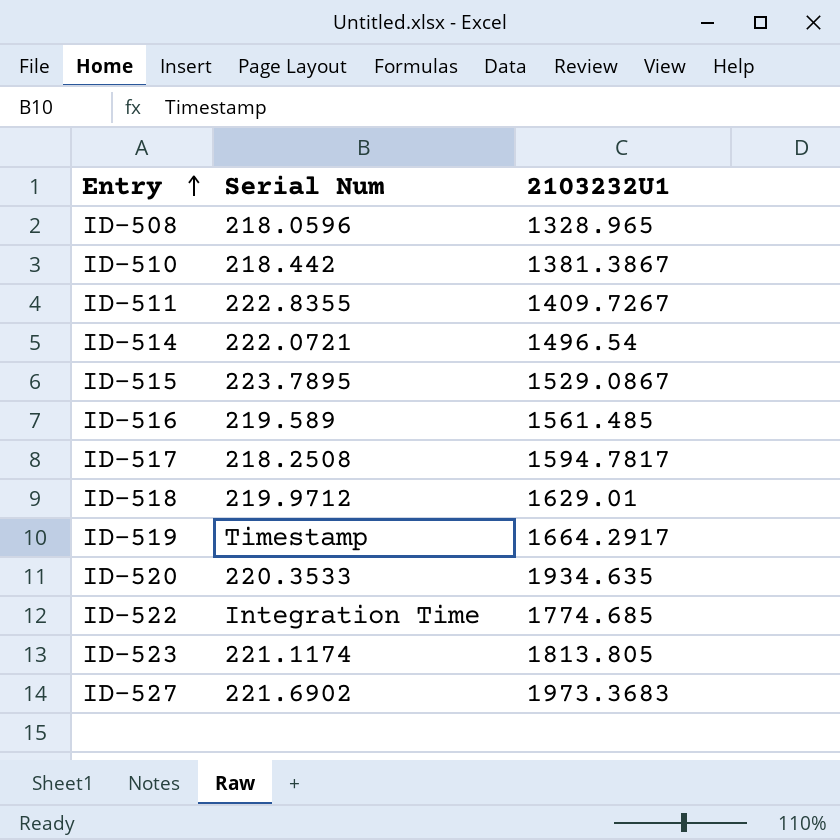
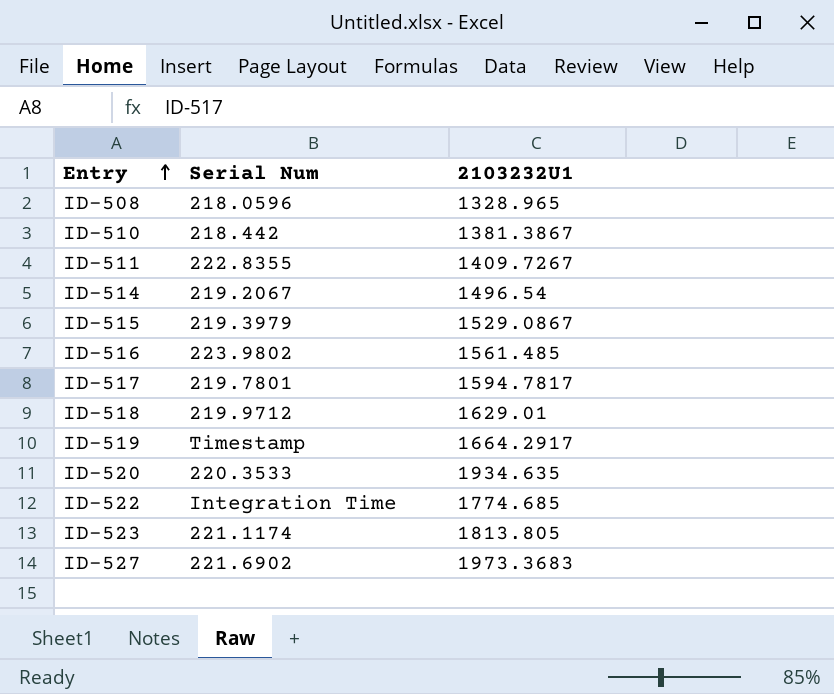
ID-514 | Serial Num: 222.0721 -> 219.2067
ID-515 | Serial Num: 223.7895 -> 219.3979
ID-516 | Serial Num: 219.589 -> 223.9802
ID-517 | Serial Num: 218.2508 -> 219.7801

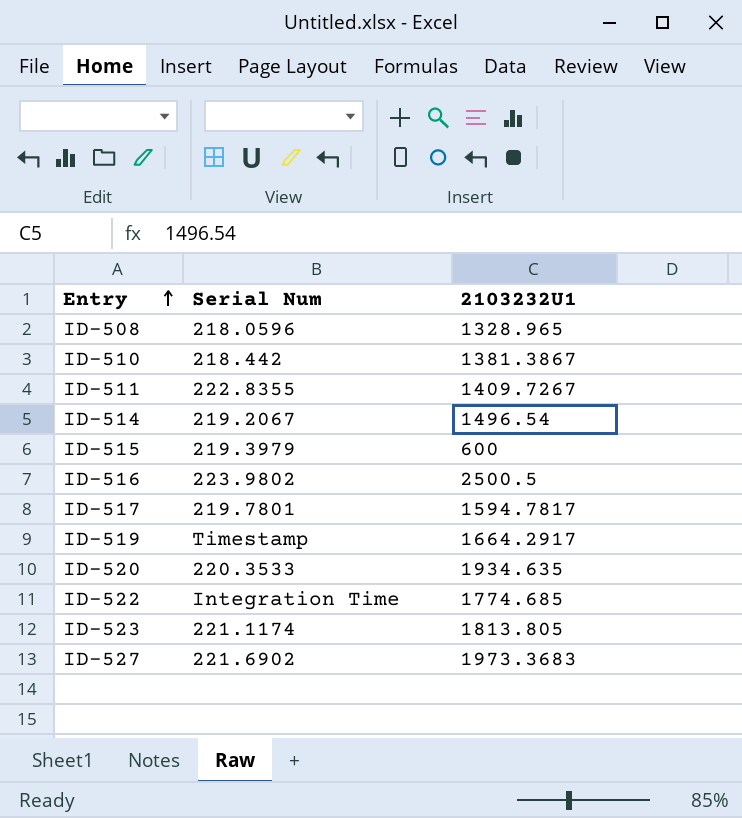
row ID-518: 219.9712 | 1629.01 -> none
ID-515 | 2103232U1: 1529.0867 -> 600
ID-516 | 2103232U1: 1561.485 -> 2500.5

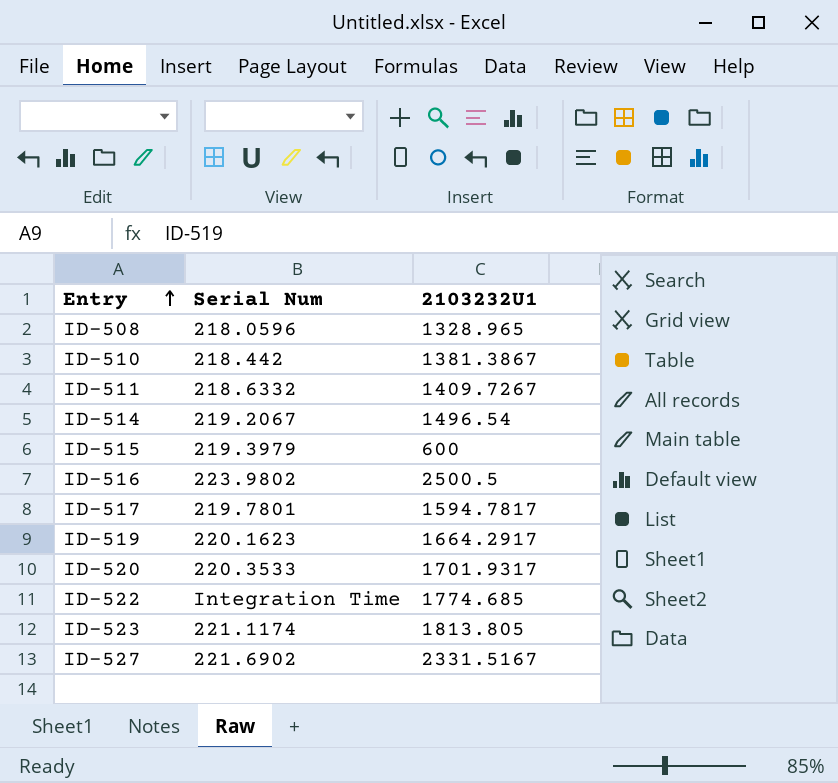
ID-511 | Serial Num: 222.8355 -> 218.6332
ID-519 | Serial Num: Timestamp -> 220.1623
ID-520 | 2103232U1: 1934.635 -> 1701.9317
ID-527 | 2103232U1: 1973.3683 -> 2331.5167

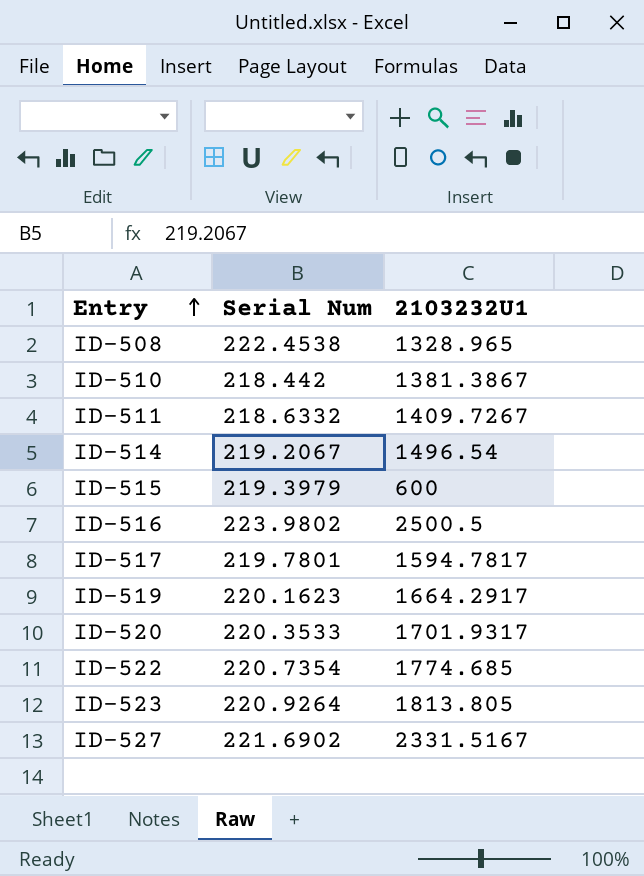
ID-508 | Serial Num: 218.0596 -> 222.4538
ID-522 | Serial Num: Integration Time -> 220.7354
ID-523 | Serial Num: 221.1174 -> 220.9264

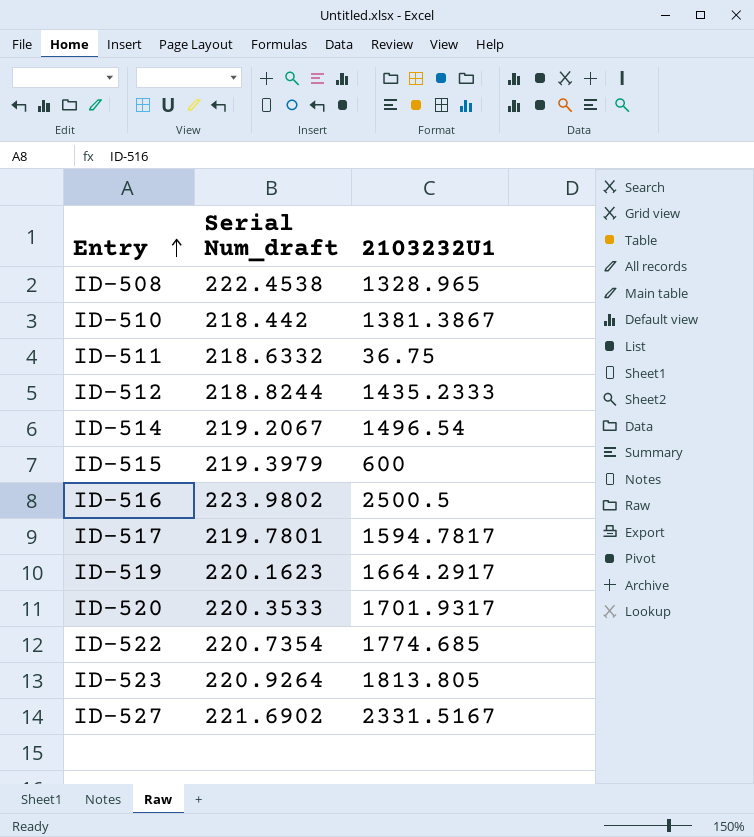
column name: Serial Num -> Serial Num_draft
ID-511 | 2103232U1: 1409.7267 -> 36.75
row ID-512: none -> 218.8244 | 1435.2333

